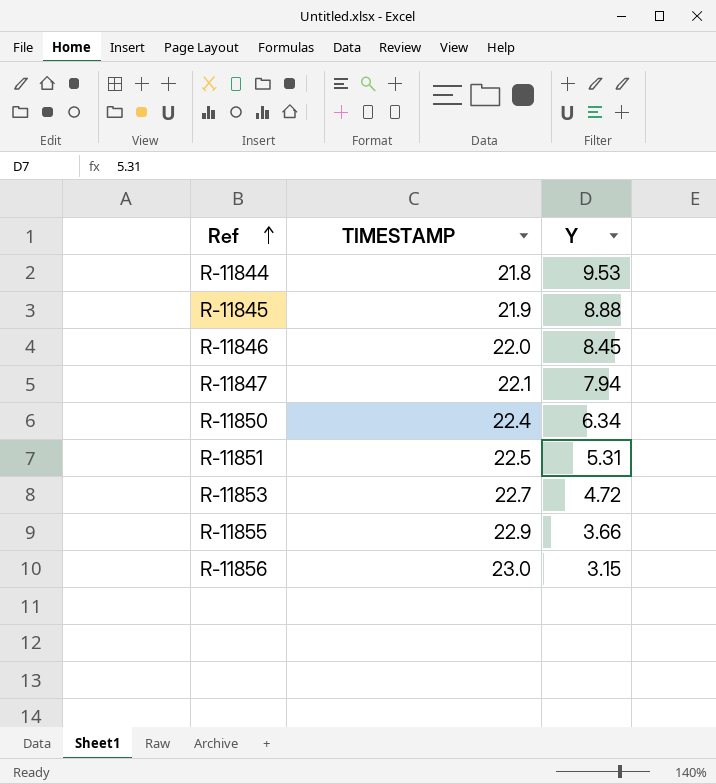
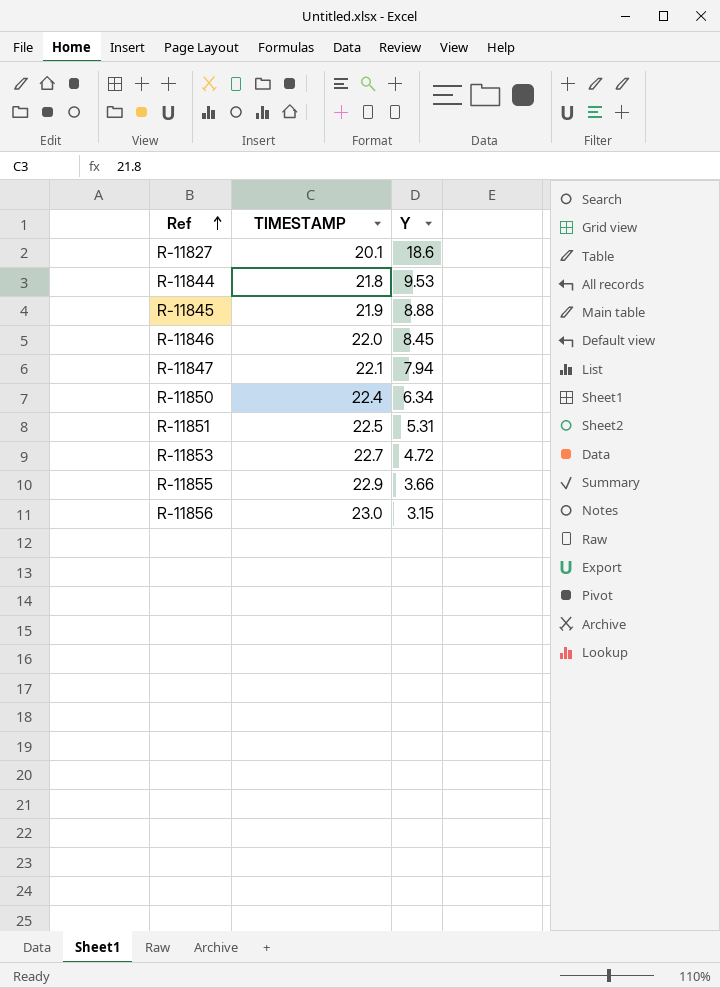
row R-11827: none -> 20.1 | 18.6

